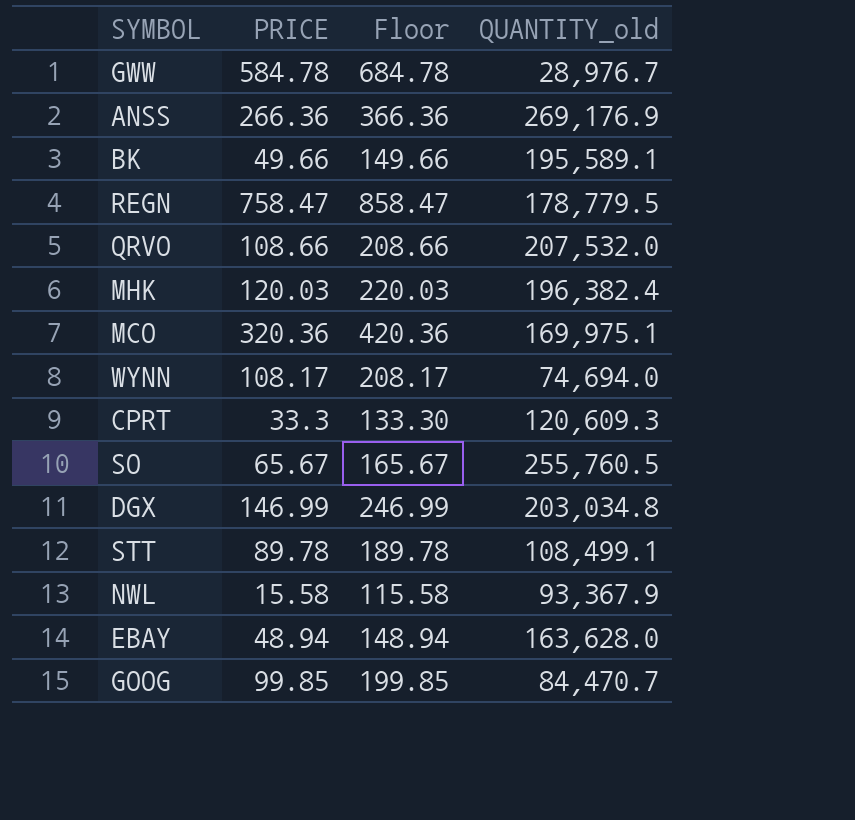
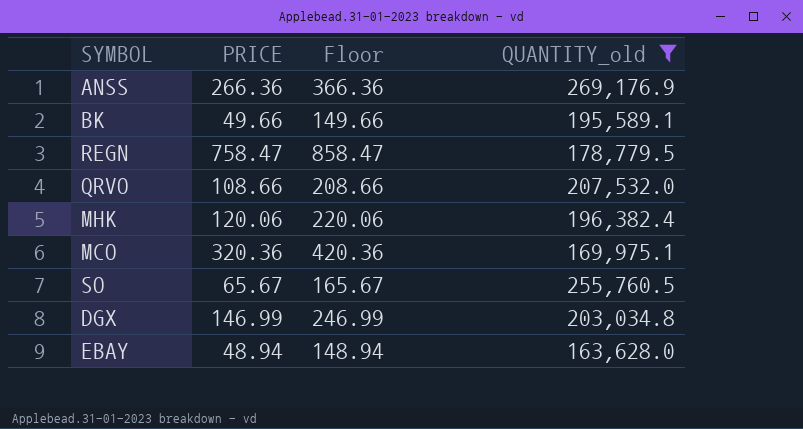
filter: none -> QUANTITY_old >= 163,628.0
MHK | PRICE: 120.03 -> 120.06
MHK | Floor: 220.03 -> 220.06

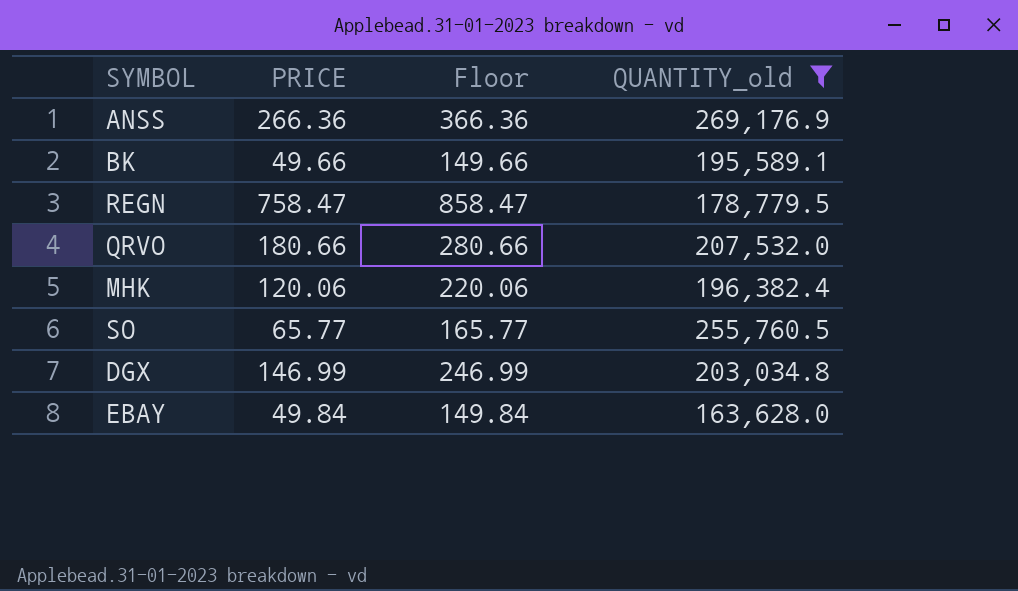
row MCO: 320.36 | 420.36 | 169,975.1 -> none
QRVO | PRICE: 108.66 -> 180.66
QRVO | Floor: 208.66 -> 280.66
SO | PRICE: 65.67 -> 65.77
SO | Floor: 165.67 -> 165.77
EBAY | PRICE: 48.94 -> 49.84
EBAY | Floor: 148.94 -> 149.84

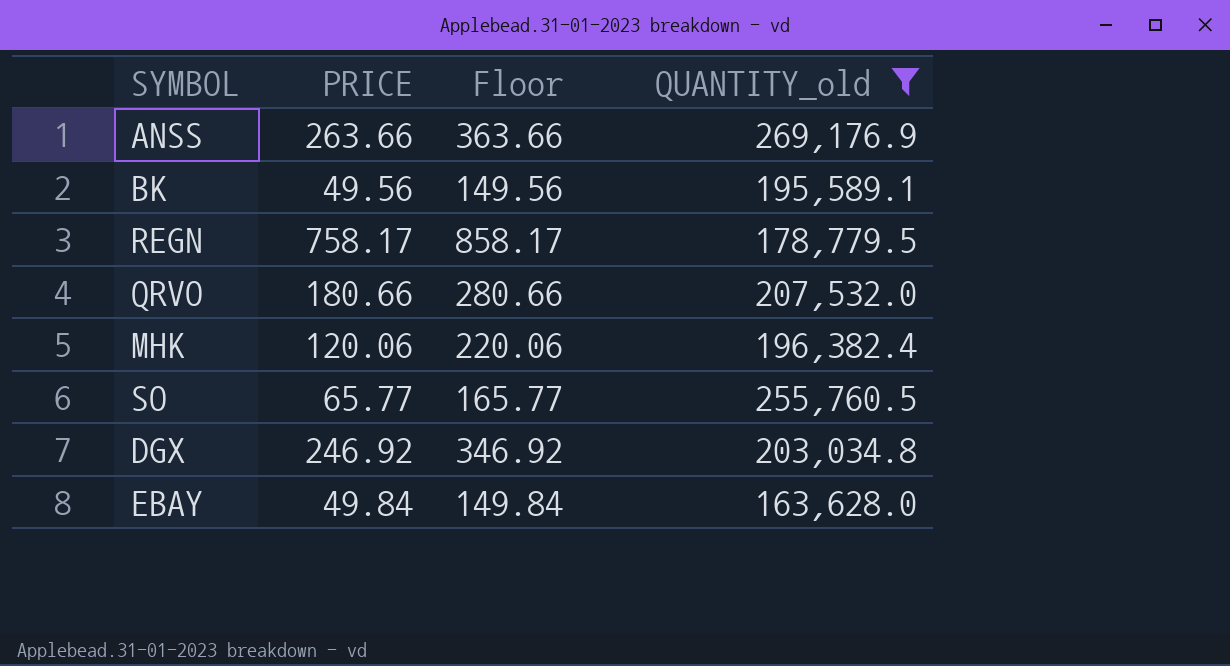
ANSS | PRICE: 266.36 -> 263.66
ANSS | Floor: 366.36 -> 363.66
BK | PRICE: 49.66 -> 49.56
BK | Floor: 149.66 -> 149.56
REGN | PRICE: 758.47 -> 758.17
REGN | Floor: 858.47 -> 858.17
DGX | PRICE: 146.99 -> 246.92
DGX | Floor: 246.99 -> 346.92

